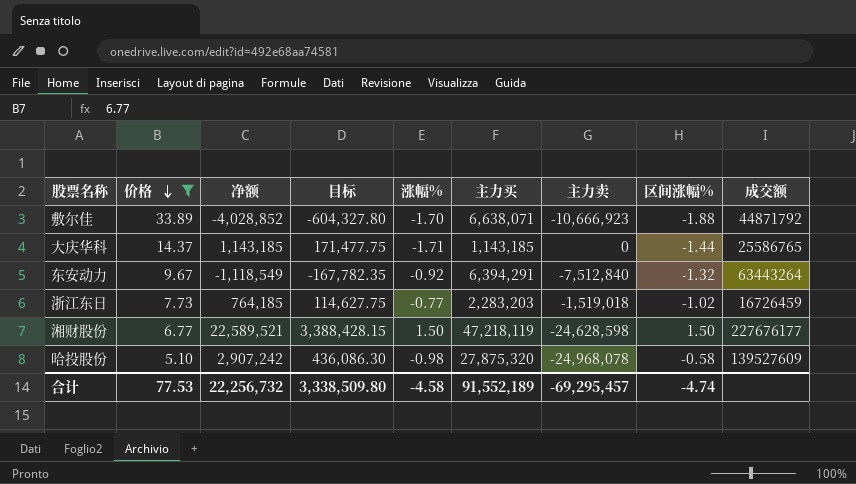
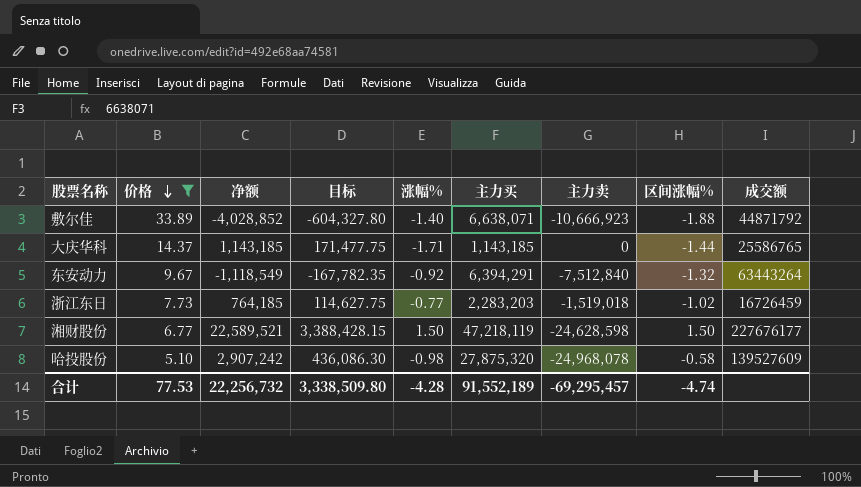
敷尔佳 | 涨幅%: -1.70 -> -1.40
合计 | 涨幅%: -4.58 -> -4.28

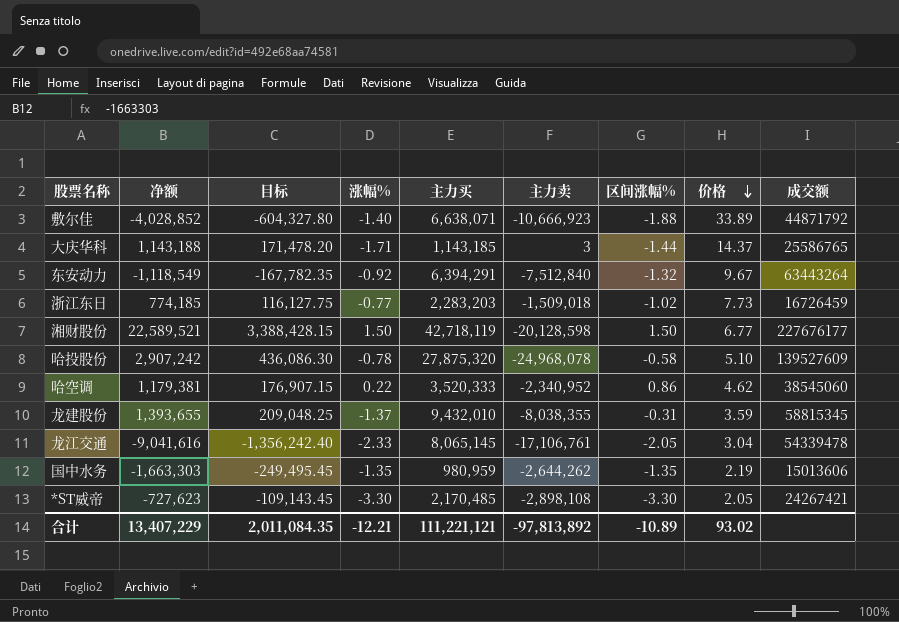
filter: 价格 >= 5.10 -> none
column 价格 | position: 2 -> 8
大庆华科 | 净额: 1,143,185 -> 1,143,188
大庆华科 | 目标: 171,477.75 -> 171,478.20
大庆华科 | 主力卖: 0 -> 3
浙江东日 | 净额: 764,185 -> 774,185
浙江东日 | 目标: 114,627.75 -> 116,127.75
浙江东日 | 主力卖: -1,519,018 -> -1,509,018
湘财股份 | 主力买: 47,218,119 -> 42,718,119
湘财股份 | 主力卖: -24,628,598 -> -20,128,598
哈投股份 | 涨幅%: -0.98 -> -0.78
合计 | 净额: 22,256,732 -> 13,407,229
合计 | 目标: 3,338,509.80 -> 2,011,084.35
合计 | 涨幅%: -4.28 -> -12.21
合计 | 主力买: 91,552,189 -> 111,221,121
合计 | 主力卖: -69,295,457 -> -97,813,892
合计 | 区间涨幅%: -4.74 -> -10.89
合计 | 价格: 77.53 -> 93.02

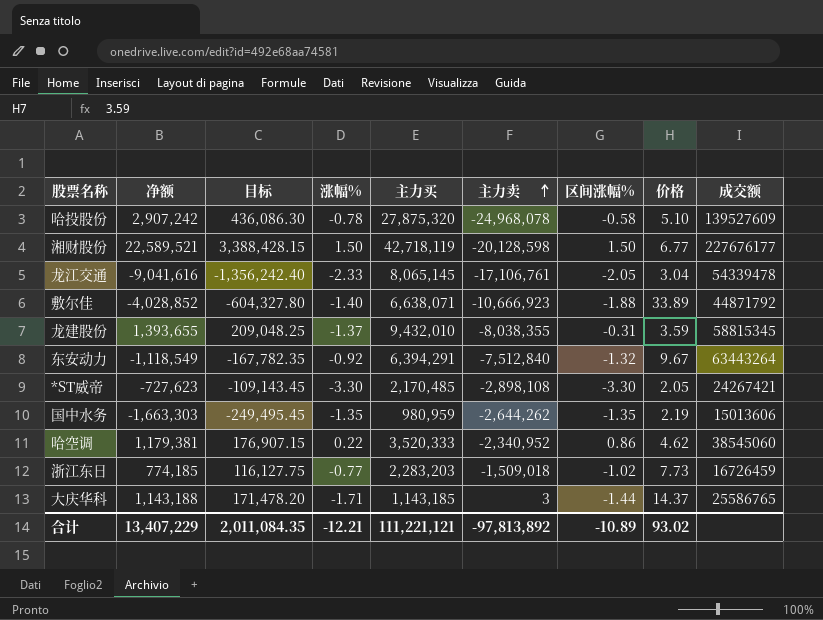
row order: 价格 descending -> 主力卖 ascending

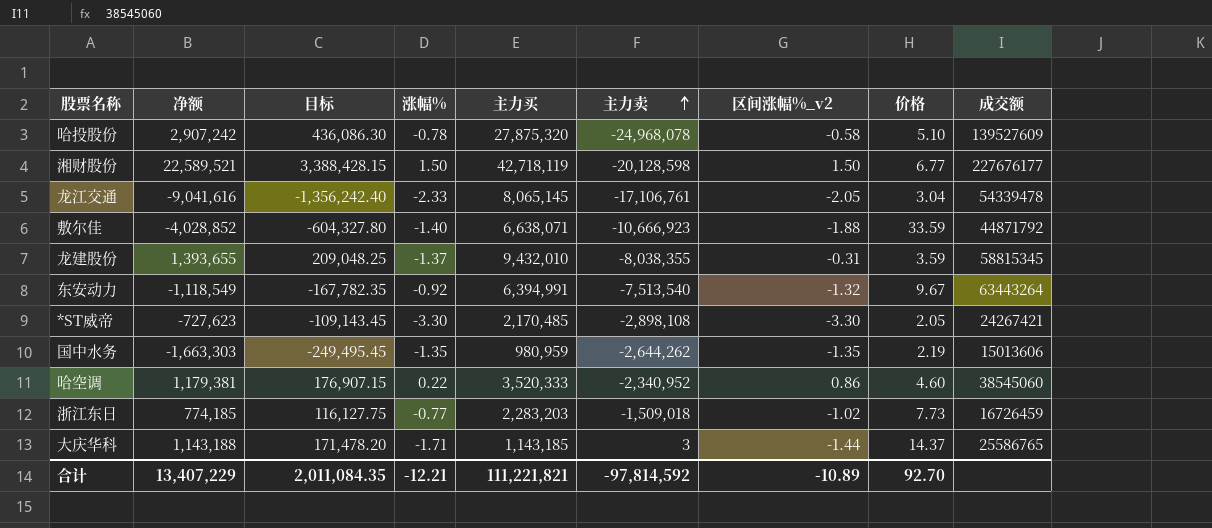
column name: 区间涨幅% -> 区间涨幅%_v2
敷尔佳 | 价格: 33.89 -> 33.59
东安动力 | 主力买: 6,394,291 -> 6,394,991
东安动力 | 主力卖: -7,512,840 -> -7,513,540
哈空调 | 价格: 4.62 -> 4.60
合计 | 主力买: 111,221,121 -> 111,221,821
合计 | 主力卖: -97,813,892 -> -97,814,592
合计 | 价格: 93.02 -> 92.70

